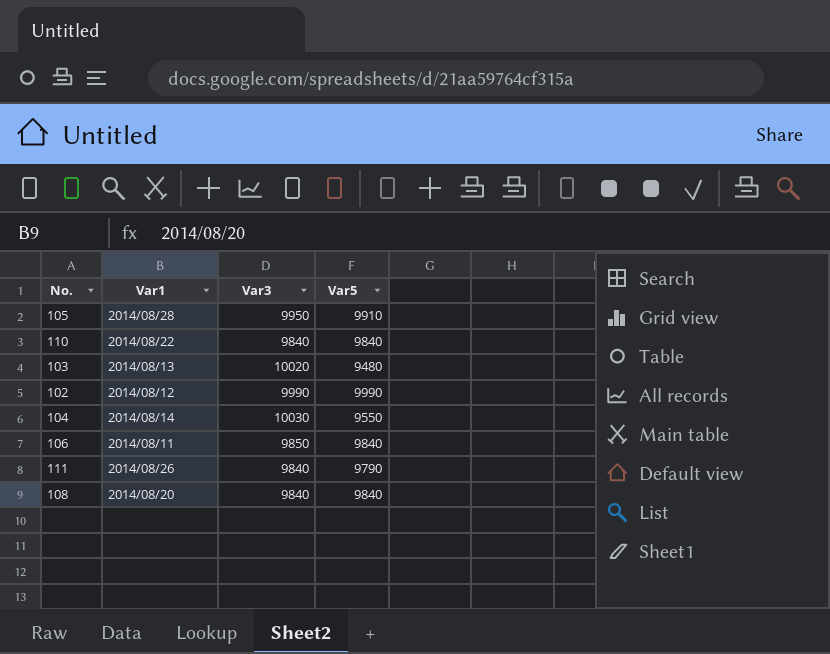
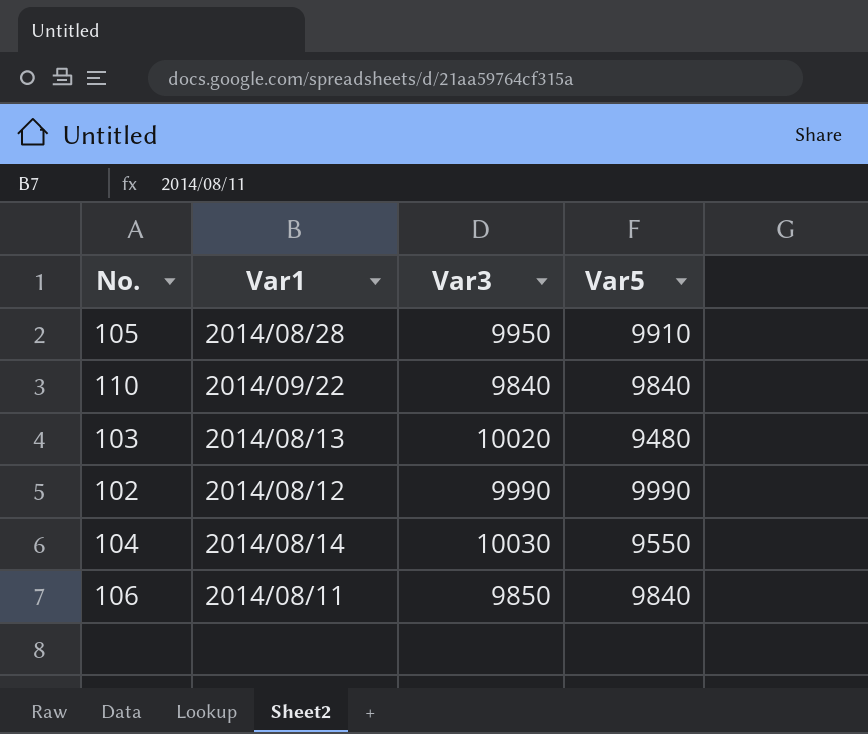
row 111: 2014/08/26 | 9840 | 9790 -> none
row 108: 2014/08/20 | 9840 | 9840 -> none
110 | Var1: 2014/08/22 -> 2014/09/22

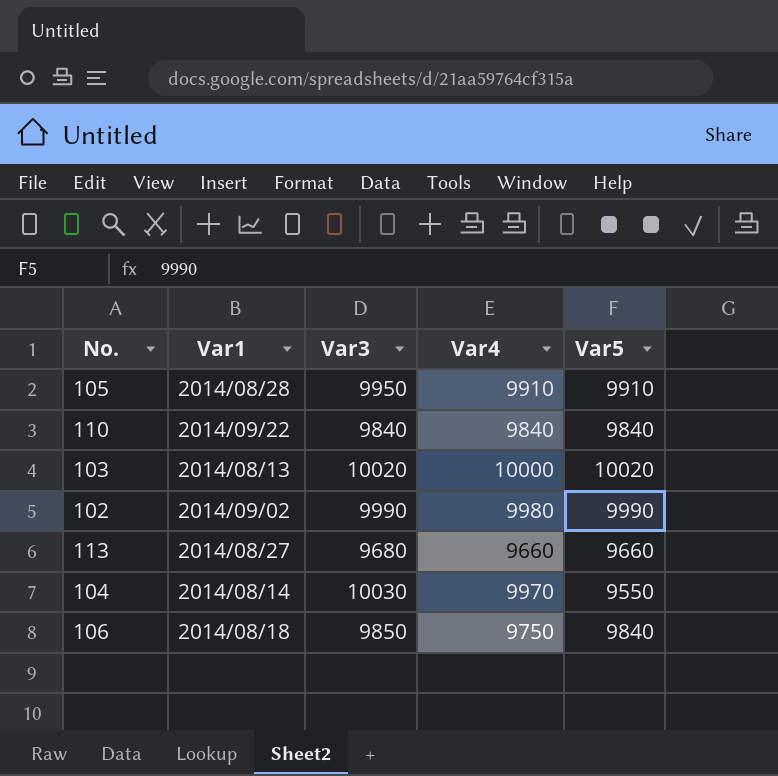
column Var4 | position: none -> 4
103 | Var5: 9480 -> 10020
102 | Var1: 2014/08/12 -> 2014/09/02
row 113: none -> 2014/08/27 | 9680 | 9660 | 9660
106 | Var1: 2014/08/11 -> 2014/08/18

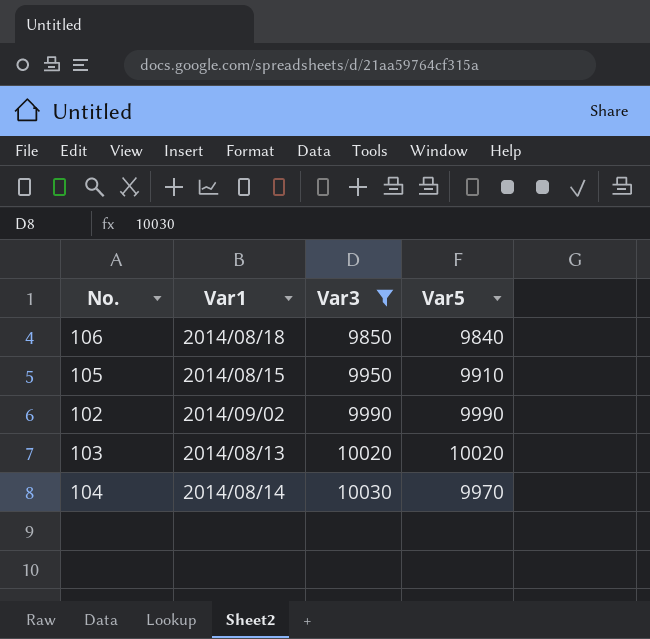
filter: none -> Var3 >= 9850
row order: none -> Var3 ascending
column Var4 | position: 4 -> none
105 | Var1: 2014/08/28 -> 2014/08/15
104 | Var5: 9550 -> 9970

